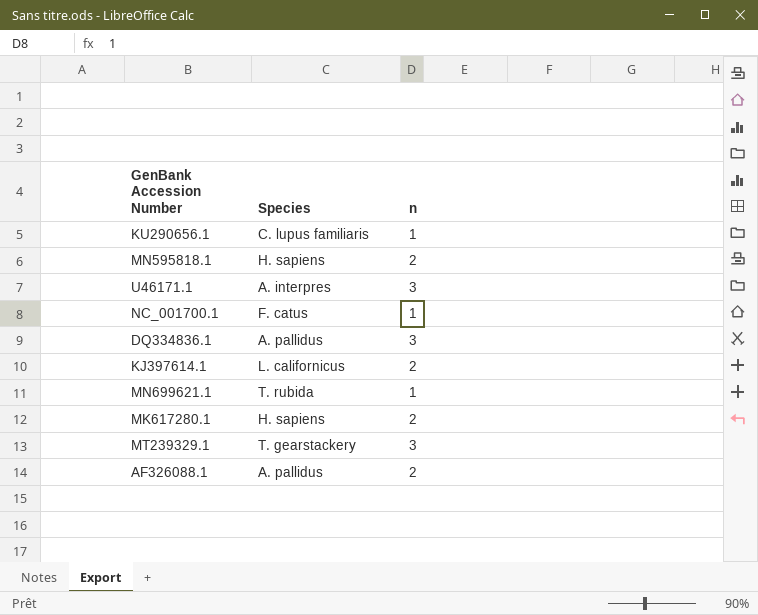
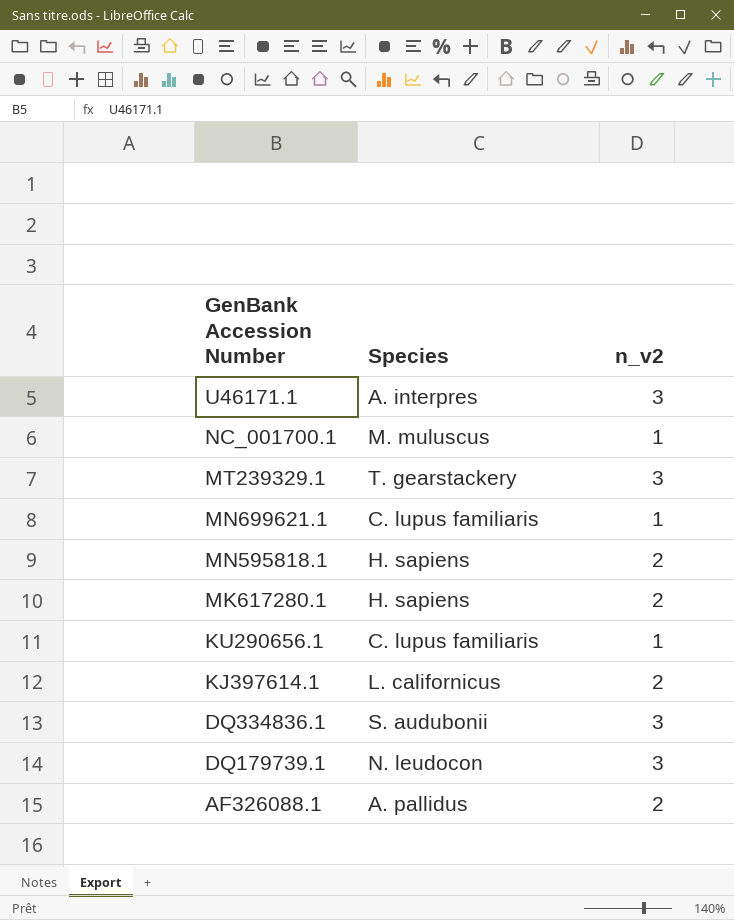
row order: none -> GenBank Accession Number descending
column name: n -> n_v2
NC_001700.1 | Species: F. catus -> M. muluscus
MN699621.1 | Species: T. rubida -> C. lupus familiaris
DQ334836.1 | Species: A. pallidus -> S. audubonii
row DQ179739.1: none -> N. leudocon | 3

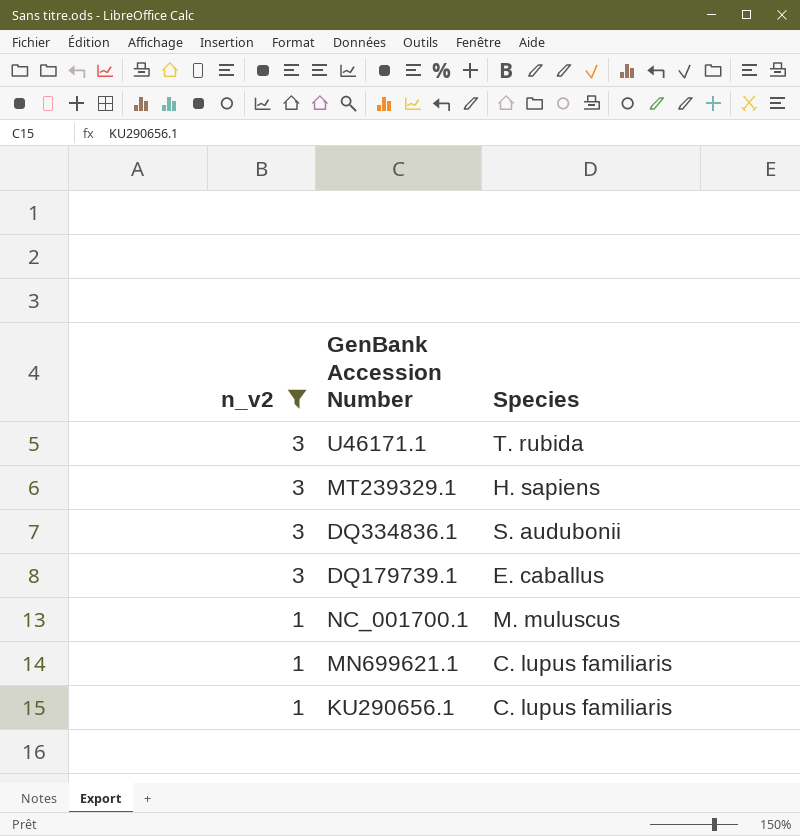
filter: none -> n_v2 != 2
row order: GenBank Accession Number descending -> n_v2 descending
column n_v2 | position: 3 -> 1
U46171.1 | Species: A. interpres -> T. rubida
MT239329.1 | Species: T. gearstackery -> H. sapiens
DQ179739.1 | Species: N. leudocon -> E. caballus

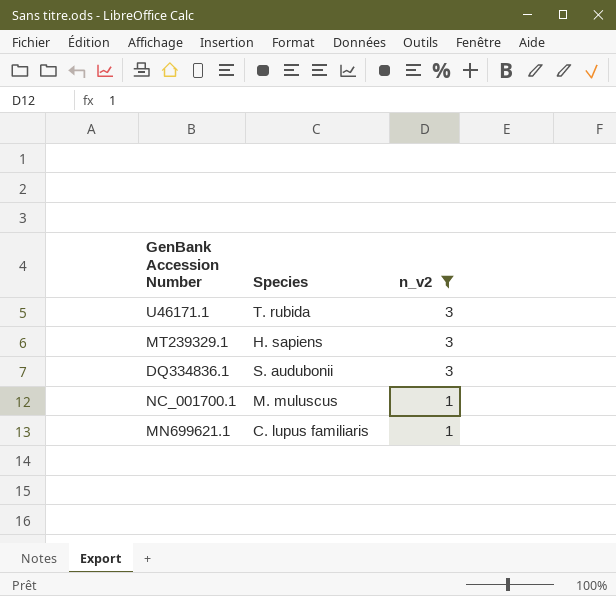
column n_v2 | position: 1 -> 3
row DQ179739.1: 3 | E. caballus -> none
row KU290656.1: 1 | C. lupus familiaris -> none

